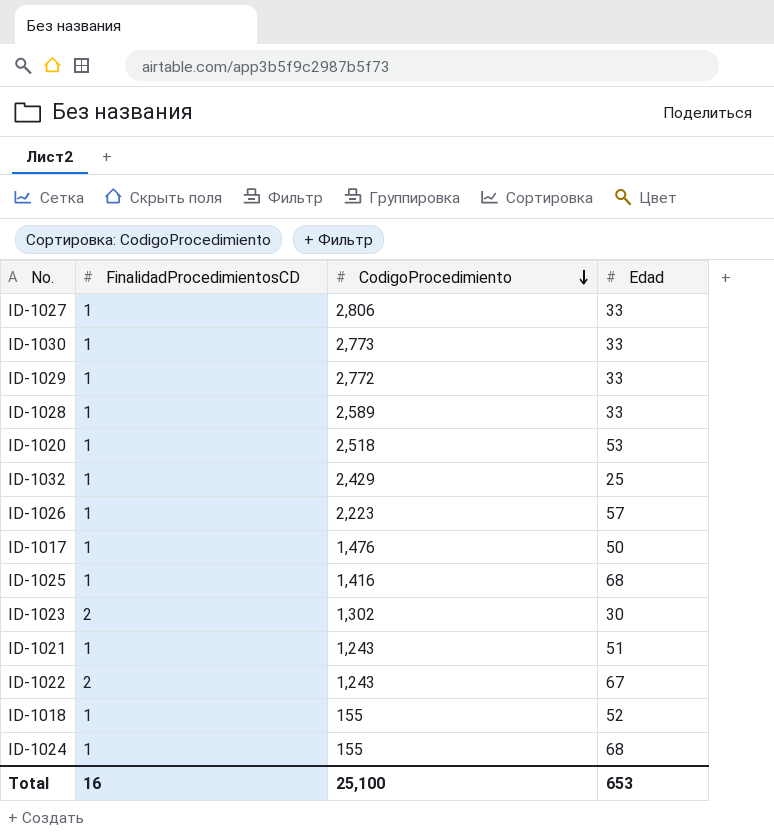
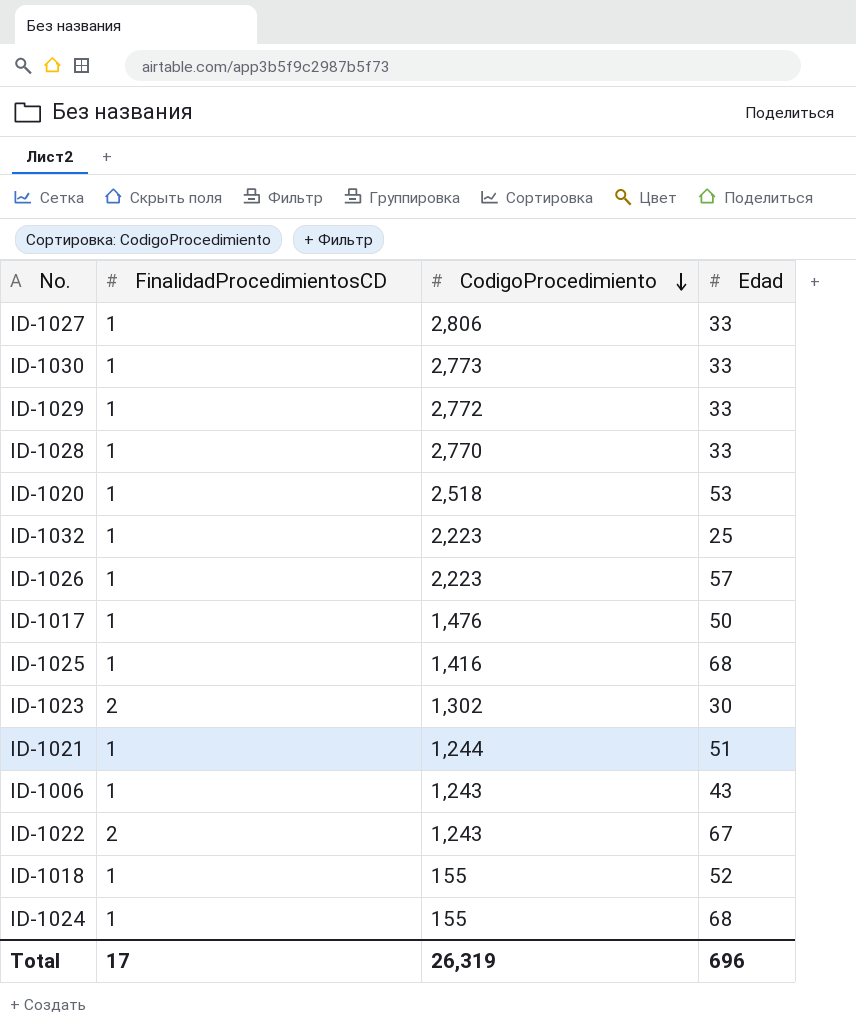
ID-1028 | CodigoProcedimiento: 2,589 -> 2,770
ID-1032 | CodigoProcedimiento: 2,429 -> 2,223
ID-1021 | CodigoProcedimiento: 1,243 -> 1,244
row ID-1006: none -> 1 | 1,243 | 43
Total | FinalidadProcedimientosCD: 16 -> 17
Total | CodigoProcedimiento: 25,100 -> 26,319
Total | Edad: 653 -> 696

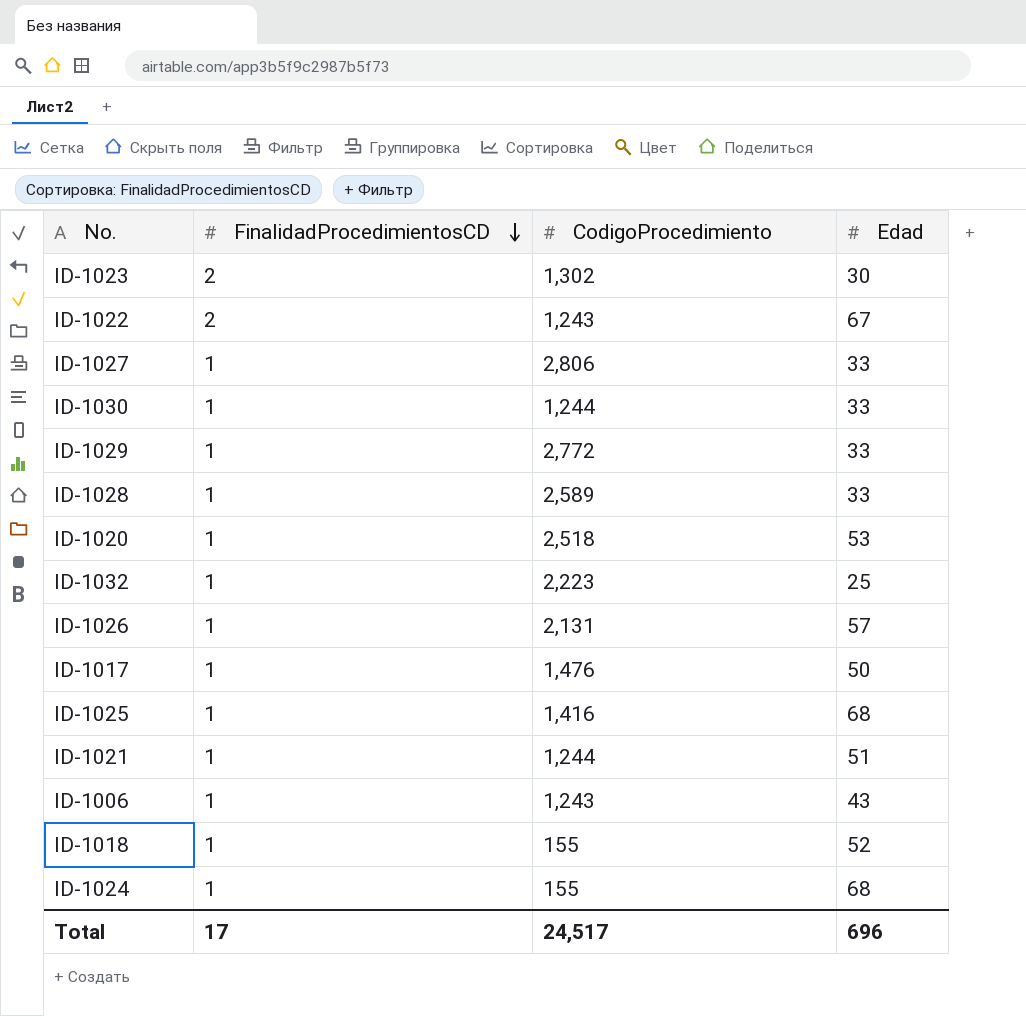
row order: CodigoProcedimiento descending -> FinalidadProcedimientosCD descending
ID-1030 | CodigoProcedimiento: 2,773 -> 1,244
ID-1028 | CodigoProcedimiento: 2,770 -> 2,589
ID-1026 | CodigoProcedimiento: 2,223 -> 2,131
Total | CodigoProcedimiento: 26,319 -> 24,517

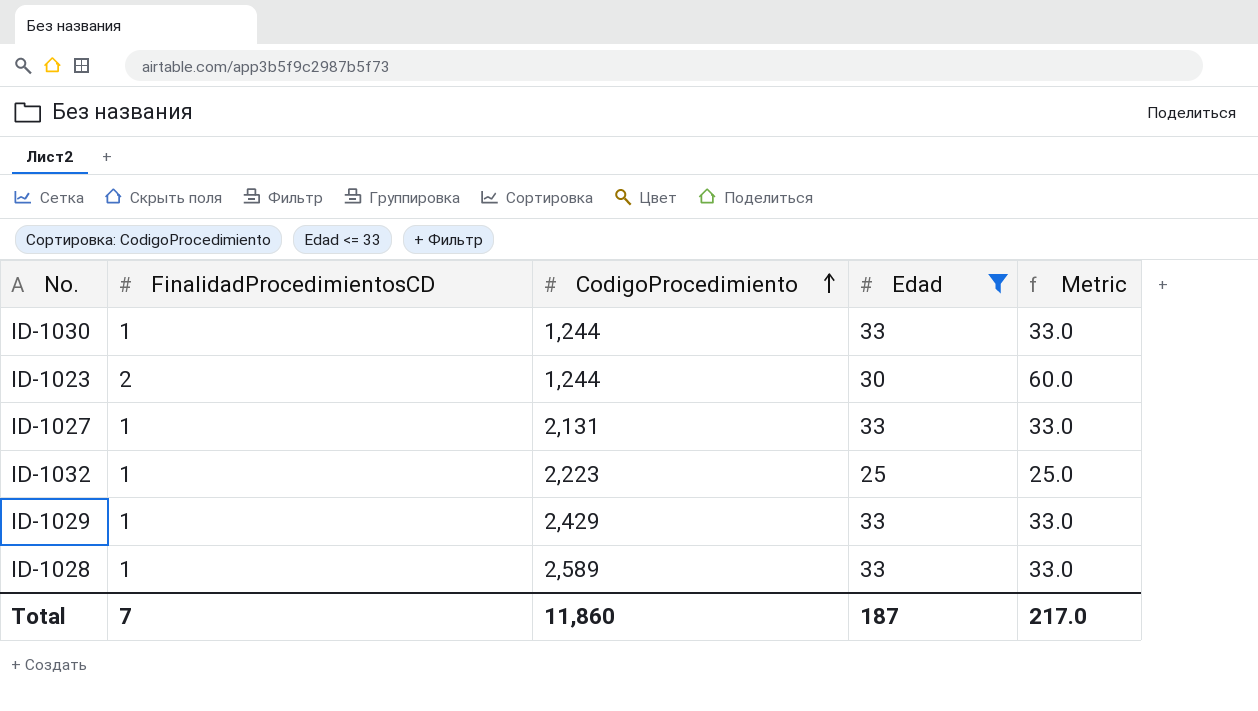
filter: none -> Edad <= 33
row order: FinalidadProcedimientosCD descending -> CodigoProcedimiento ascending
column Metric | formula: none -> [FinalidadProcedimientosCD] * [Edad]
ID-1023 | CodigoProcedimiento: 1,302 -> 1,244
ID-1027 | CodigoProcedimiento: 2,806 -> 2,131
ID-1029 | CodigoProcedimiento: 2,772 -> 2,429
Total | FinalidadProcedimientosCD: 17 -> 7
Total | CodigoProcedimiento: 24,517 -> 11,860
Total | Edad: 696 -> 187

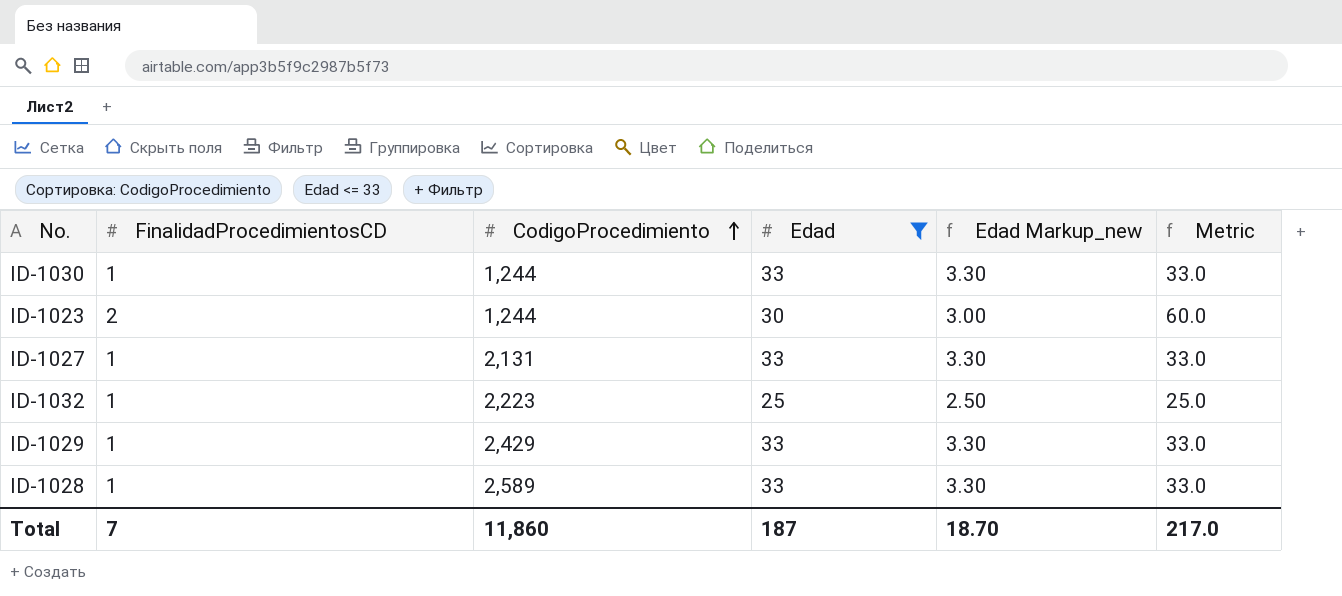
column Edad Markup_new | formula: none -> [Edad] * 0.1

